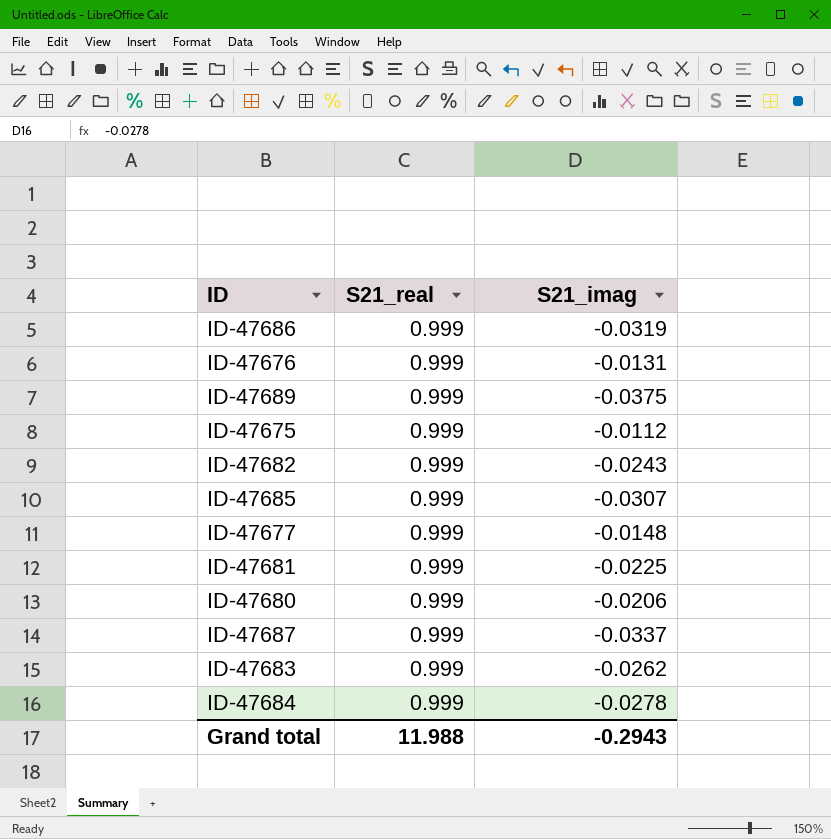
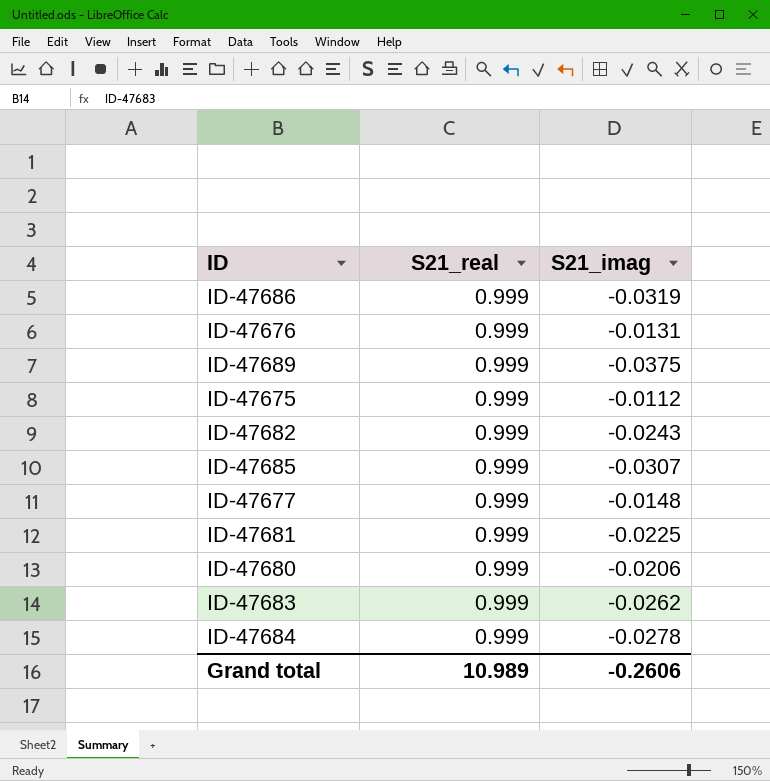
row ID-47687: 0.999 | -0.0337 -> none
Grand total | S21_real: 11.988 -> 10.989
Grand total | S21_imag: -0.2943 -> -0.2606

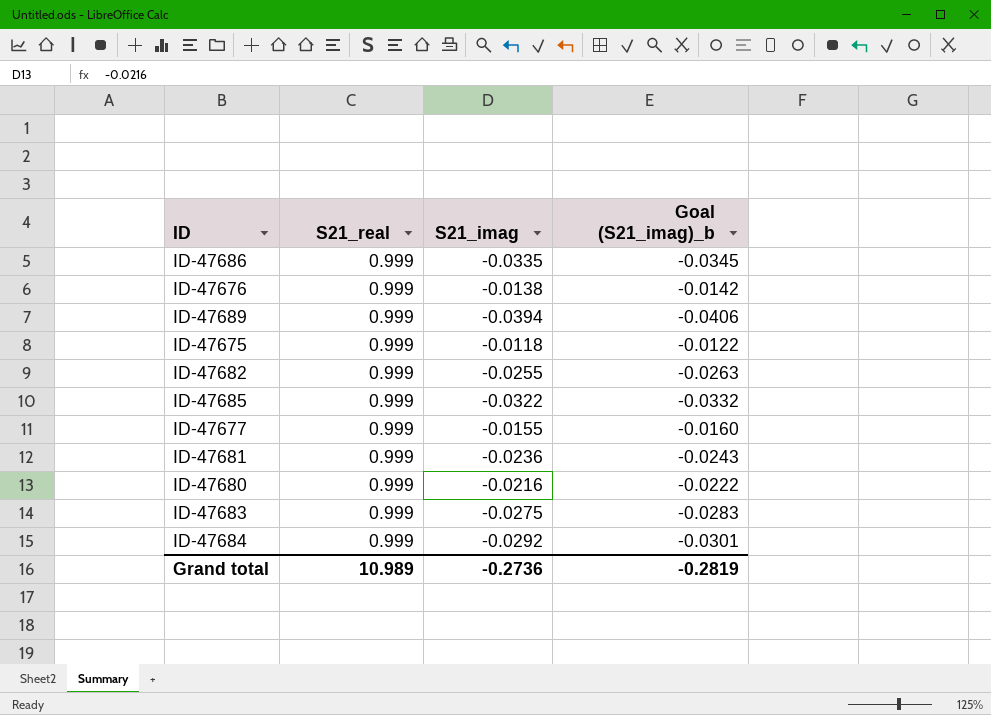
column Goal (S21_imag)_b | formula: none -> [S21_imag] * 1.03
ID-47686 | S21_imag: -0.0319 -> -0.0335
ID-47676 | S21_imag: -0.0131 -> -0.0138
ID-47689 | S21_imag: -0.0375 -> -0.0394
ID-47675 | S21_imag: -0.0112 -> -0.0118
ID-47682 | S21_imag: -0.0243 -> -0.0255
ID-47685 | S21_imag: -0.0307 -> -0.0322
ID-47677 | S21_imag: -0.0148 -> -0.0155
ID-47681 | S21_imag: -0.0225 -> -0.0236
ID-47680 | S21_imag: -0.0206 -> -0.0216
ID-47683 | S21_imag: -0.0262 -> -0.0275
ID-47684 | S21_imag: -0.0278 -> -0.0292
Grand total | S21_imag: -0.2606 -> -0.2736

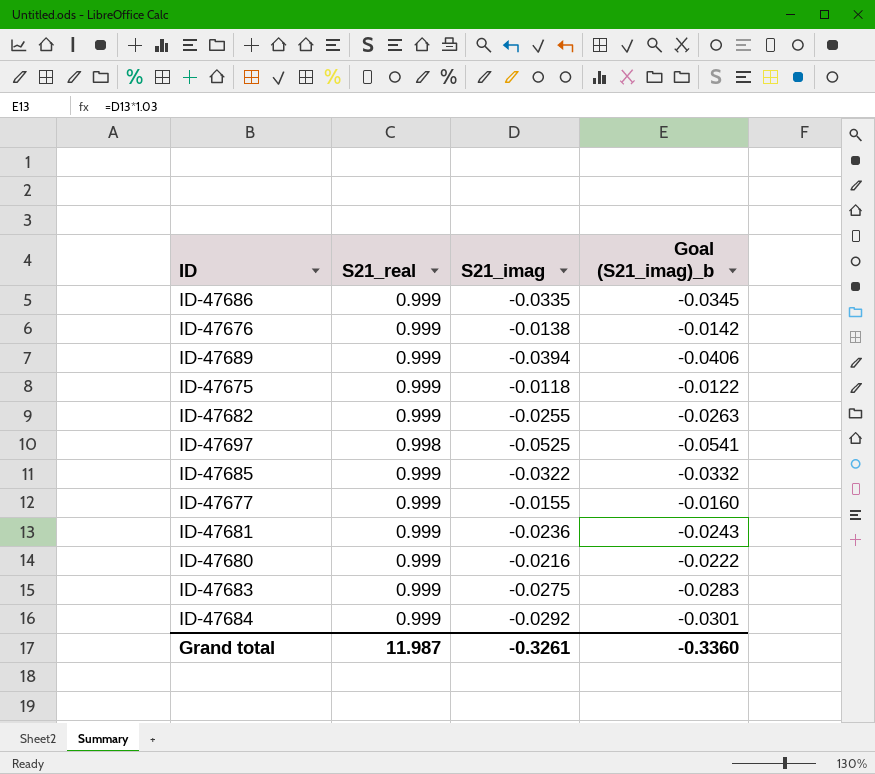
row ID-47697: none -> 0.998 | -0.0525 | -0.0541
Grand total | S21_real: 10.989 -> 11.987
Grand total | S21_imag: -0.2736 -> -0.3261
Grand total | Goal (S21_imag)_b: -0.2819 -> -0.3360

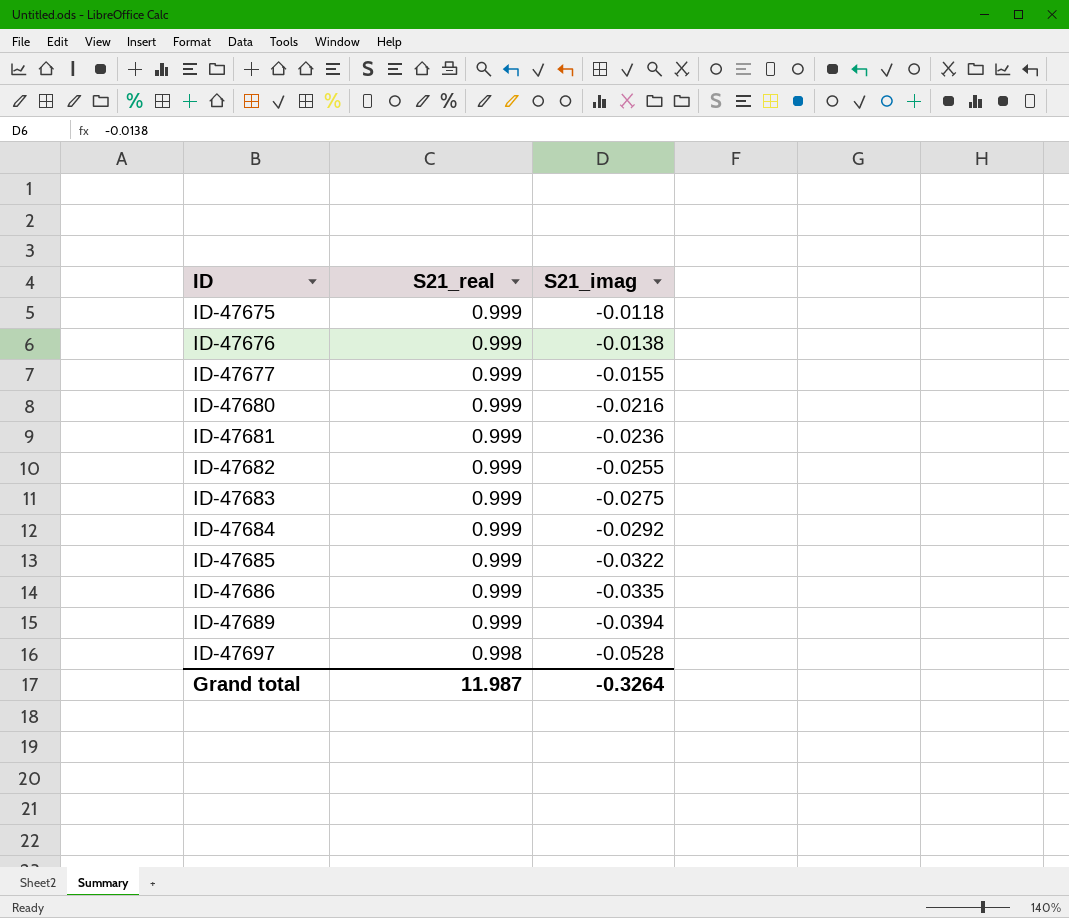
row order: none -> ID ascending
column Goal (S21_imag)_b | formula: [S21_imag] * 1.03 -> none
ID-47697 | S21_imag: -0.0525 -> -0.0528
Grand total | S21_imag: -0.3261 -> -0.3264

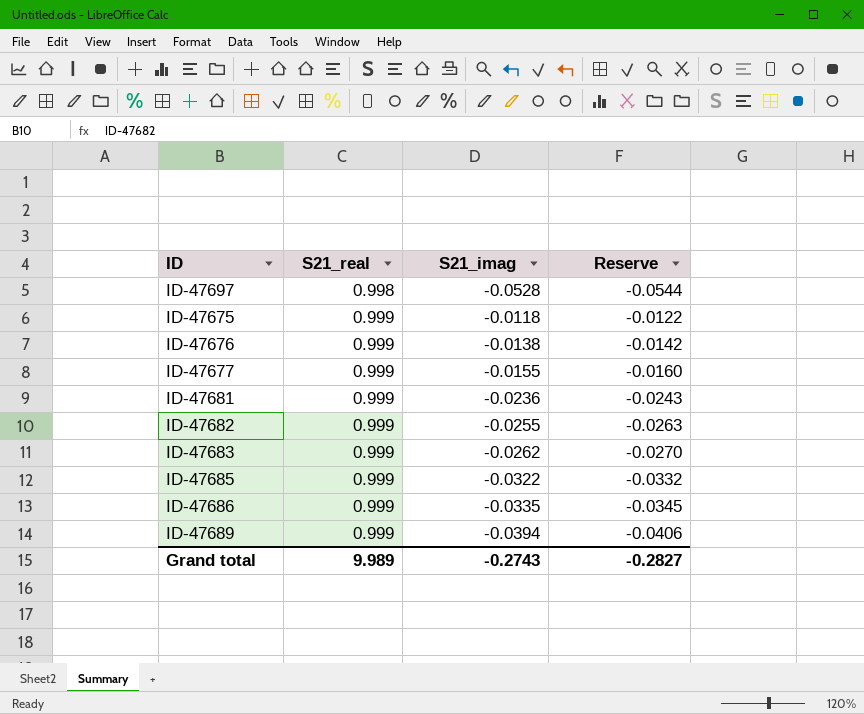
row order: ID ascending -> S21_real ascending
column Reserve | formula: none -> [S21_imag] * 1.03
row ID-47680: 0.999 | -0.0216 -> none
row ID-47684: 0.999 | -0.0292 -> none
ID-47683 | S21_imag: -0.0275 -> -0.0262
Grand total | S21_real: 11.987 -> 9.989
Grand total | S21_imag: -0.3264 -> -0.2743

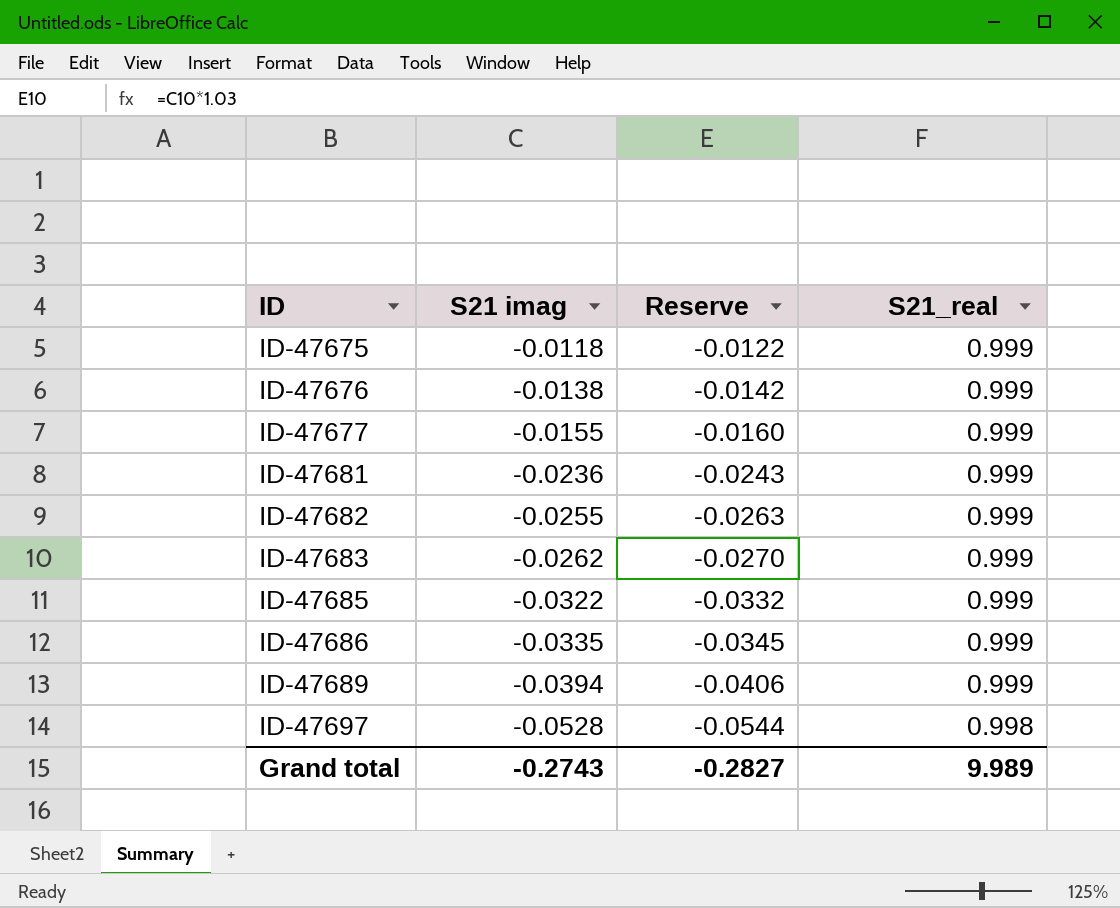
row order: S21_real ascending -> ID ascending
column name: S21_imag -> S21 imag
column S21_real | position: 2 -> 4

